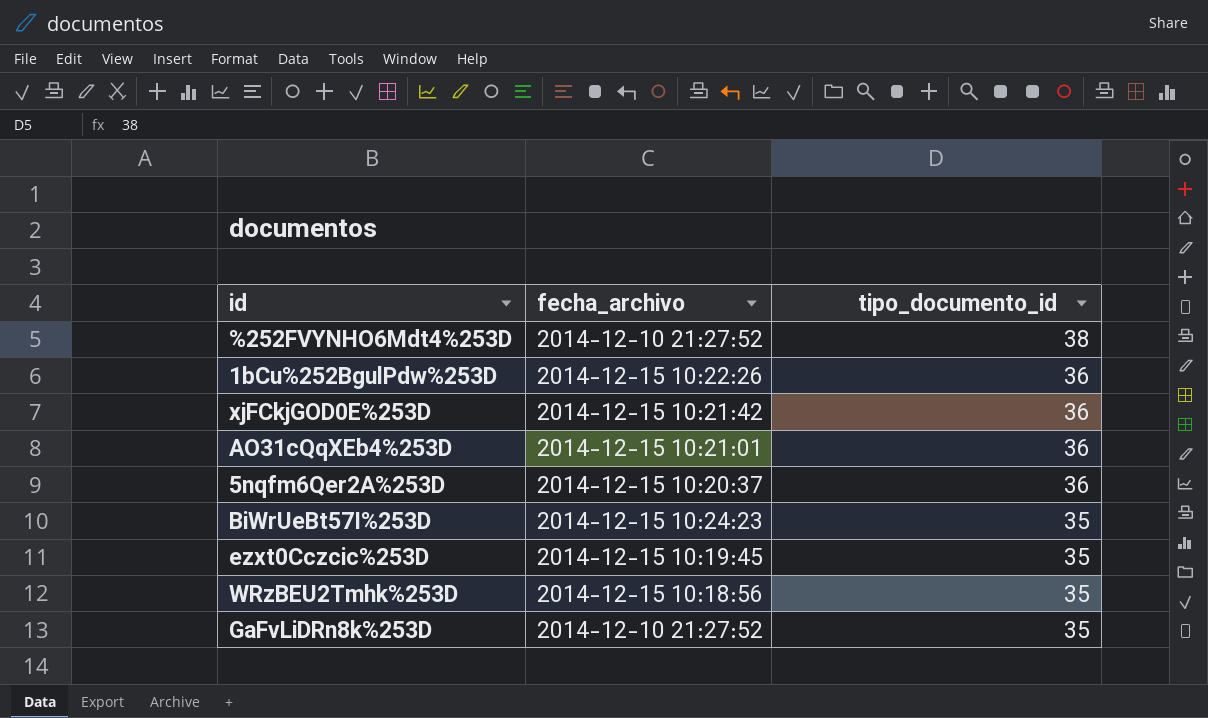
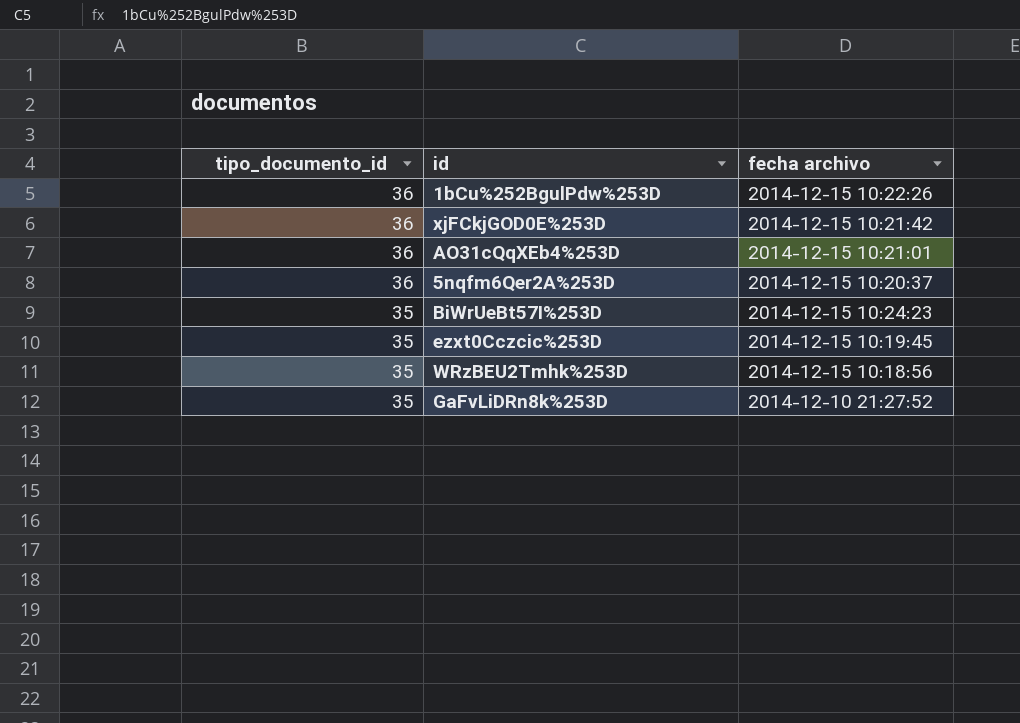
column tipo_documento_id | position: 3 -> 1
column name: fecha_archivo -> fecha archivo
row %252FVYNHO6Mdt4%253D: 2014-12-10 21:27:52 | 38 -> none

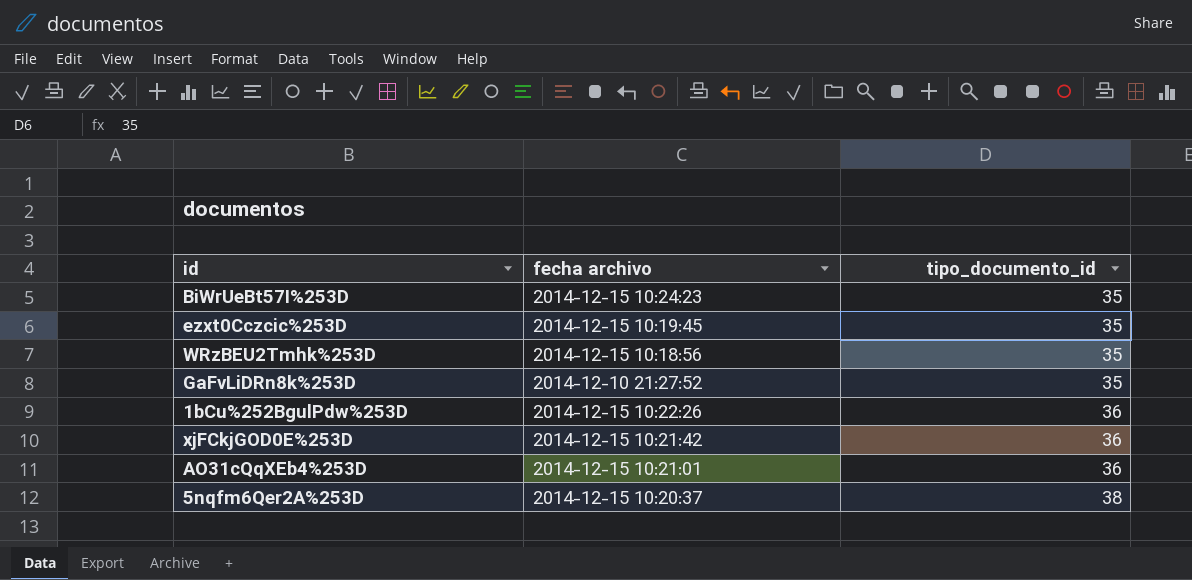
row order: tipo_documento_id descending -> tipo_documento_id ascending
column tipo_documento_id | position: 1 -> 3
5nqfm6Qer2A%253D | tipo_documento_id: 36 -> 38

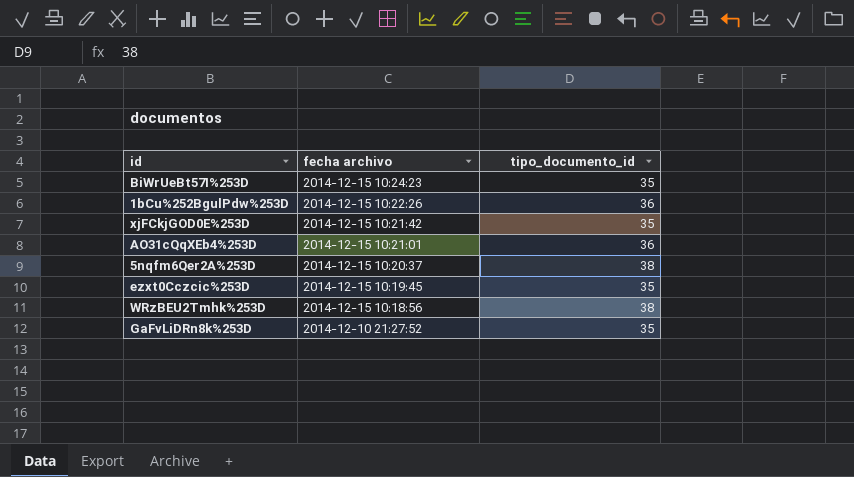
row order: tipo_documento_id ascending -> fecha archivo descending
xjFCkjGOD0E%253D | tipo_documento_id: 36 -> 35
WRzBEU2Tmhk%253D | tipo_documento_id: 35 -> 38

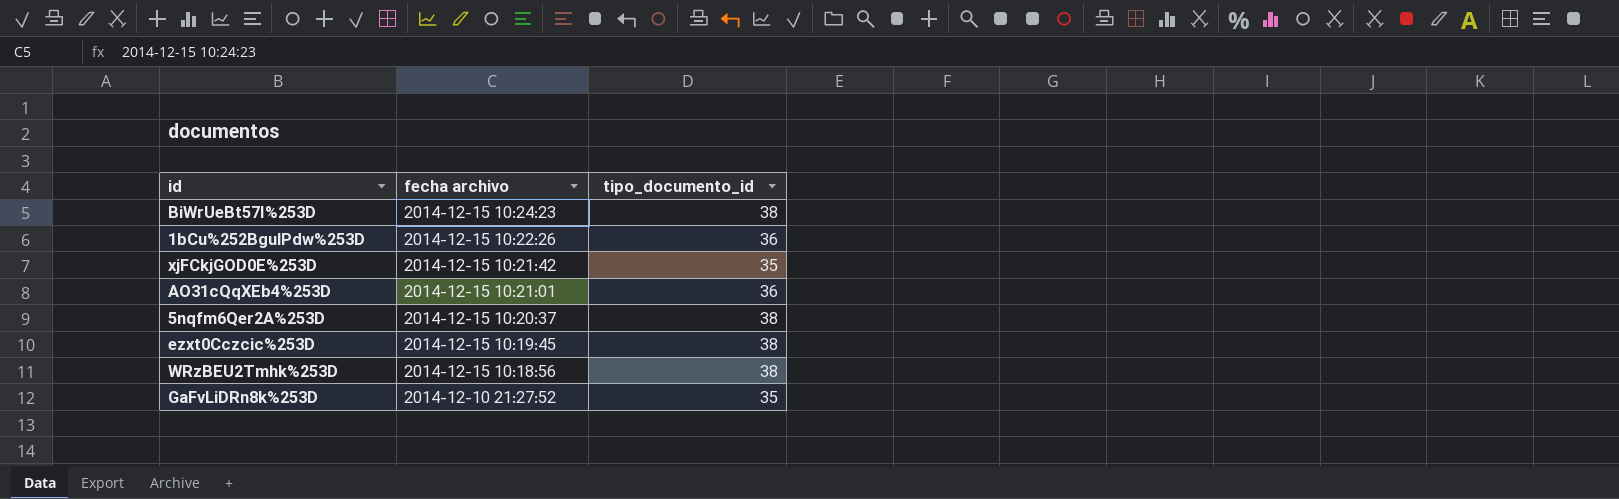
BiWrUeBt57I%253D | tipo_documento_id: 35 -> 38
ezxt0Cczcic%253D | tipo_documento_id: 35 -> 38

